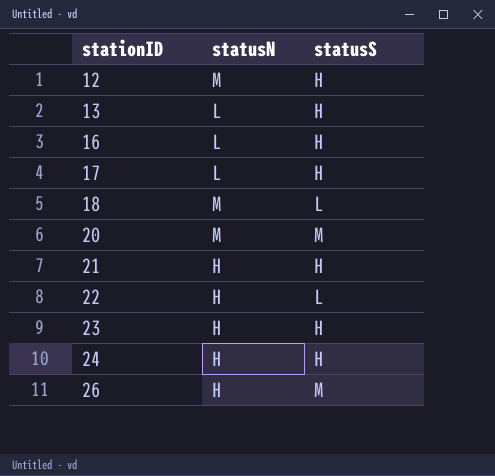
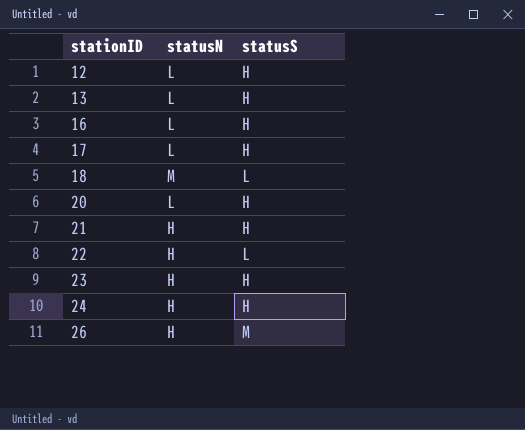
12 | statusN: M -> L
20 | statusN: M -> L
20 | statusS: M -> H

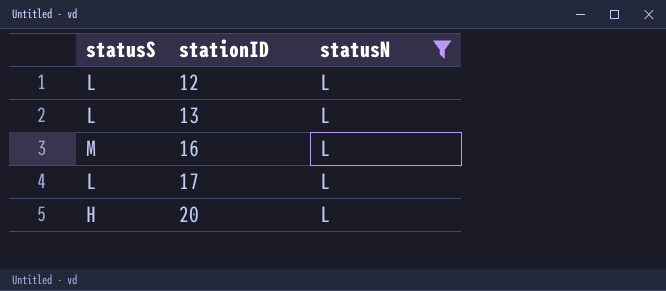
filter: none -> statusN = L
column statusS | position: 3 -> 1
12 | statusS: H -> L
13 | statusS: H -> L
16 | statusS: H -> M
17 | statusS: H -> L

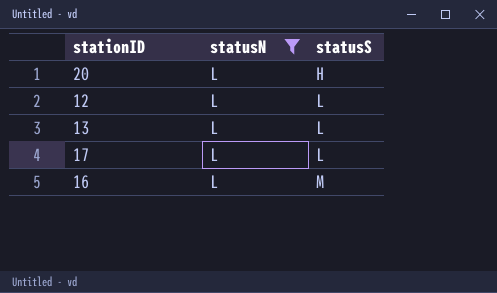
row order: stationID ascending -> statusS ascending
column statusS | position: 1 -> 3

